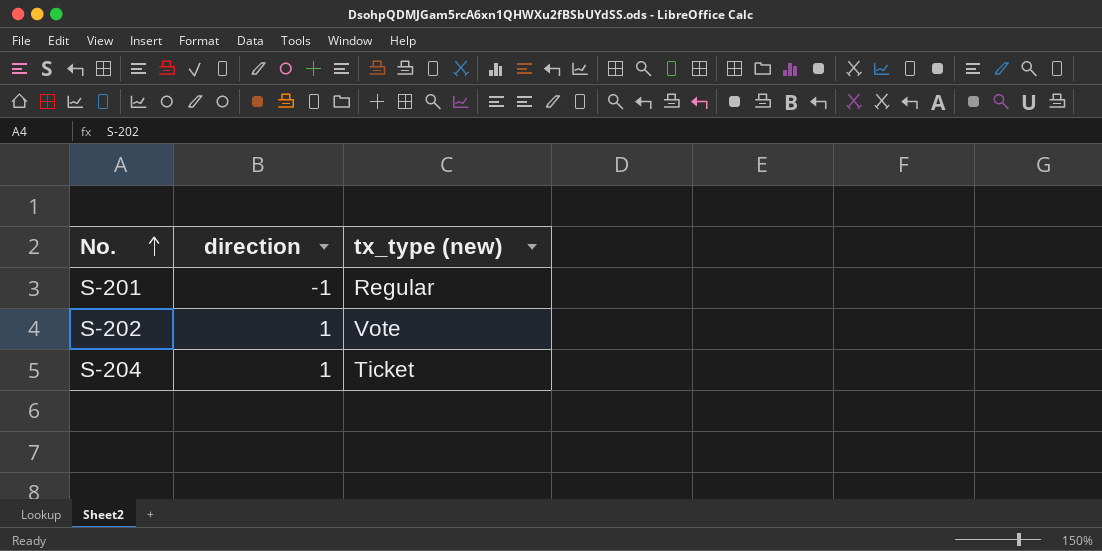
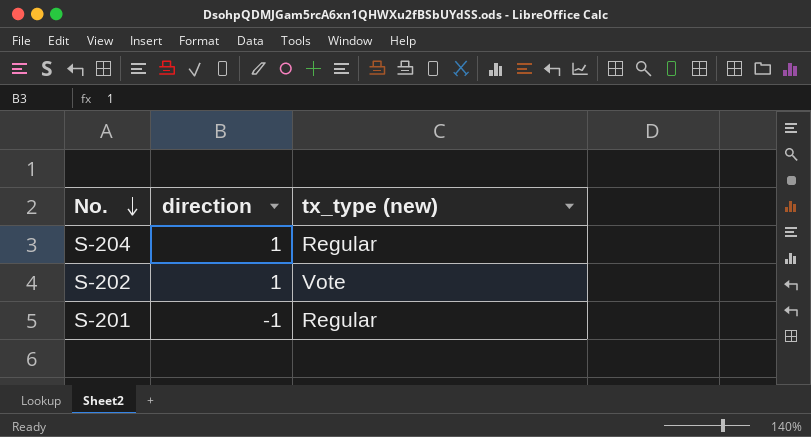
row order: No. ascending -> No. descending
S-204 | tx_type (new): Ticket -> Regular

